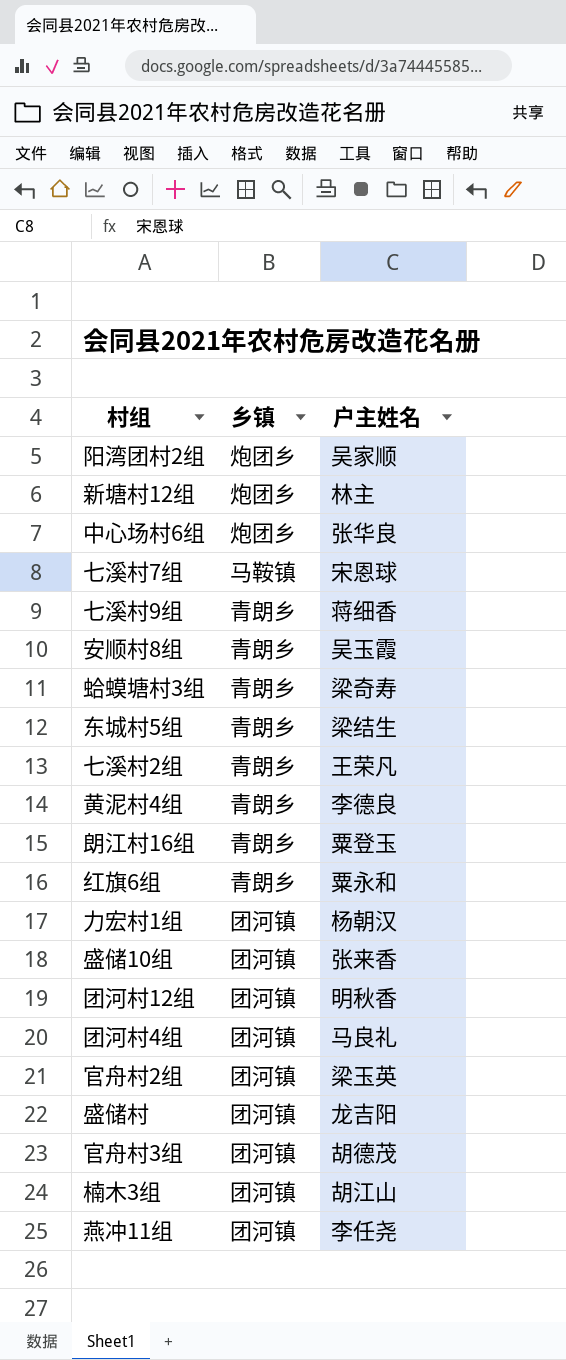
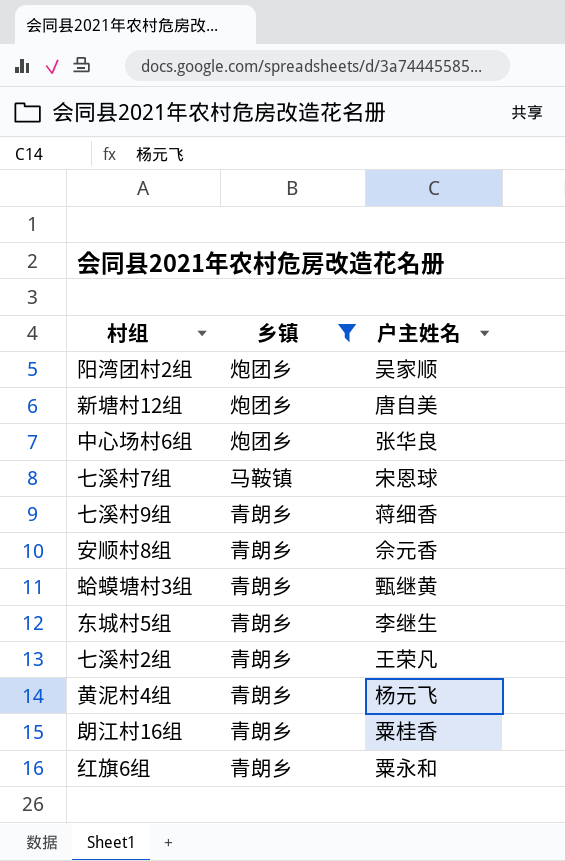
filter: none -> 乡镇 != 团河镇
新塘村12组 | 户主姓名: 林主 -> 唐自美
安顺村8组 | 户主姓名: 吴玉霞 -> 佘元香
蛤蟆塘村3组 | 户主姓名: 梁奇寿 -> 甄继黄
东城村5组 | 户主姓名: 梁结生 -> 李继生
黄泥村4组 | 户主姓名: 李德良 -> 杨元飞
朗江村16组 | 户主姓名: 粟登玉 -> 粟桂香

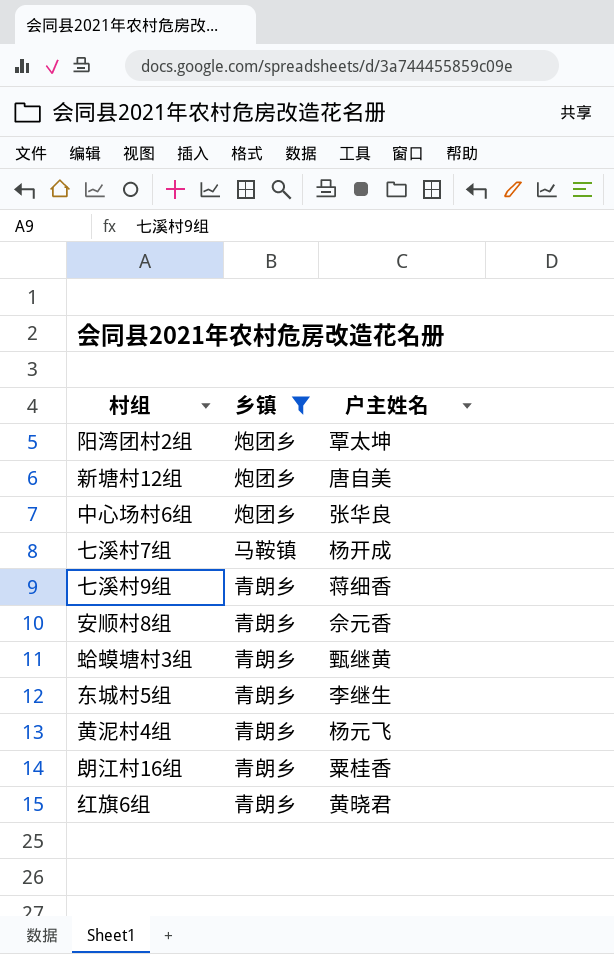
row 七溪村2组: 青朗乡 | 王荣凡 -> none
阳湾团村2组 | 户主姓名: 吴家顺 -> 覃太坤
七溪村7组 | 户主姓名: 宋恩球 -> 杨开成
红旗6组 | 户主姓名: 粟永和 -> 黄晓君

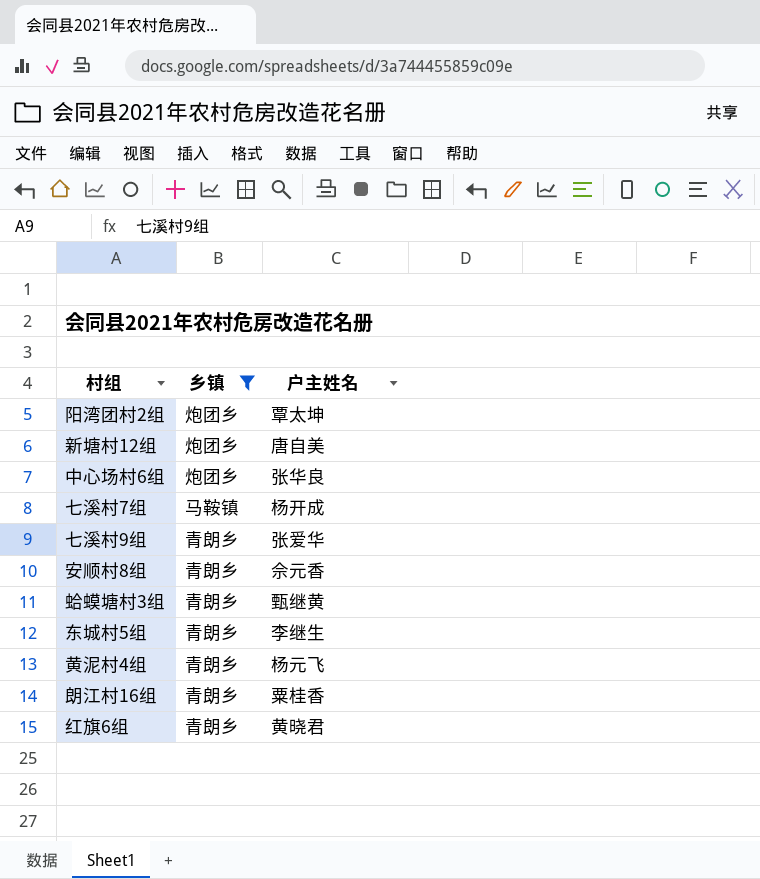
七溪村9组 | 户主姓名: 蒋细香 -> 张爱华

